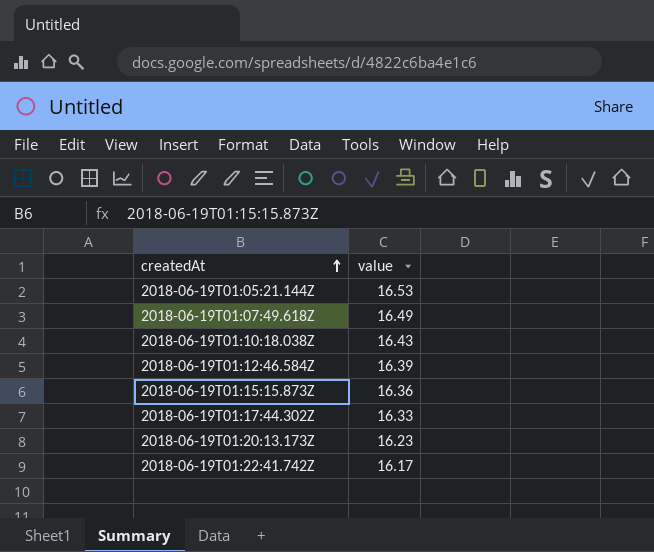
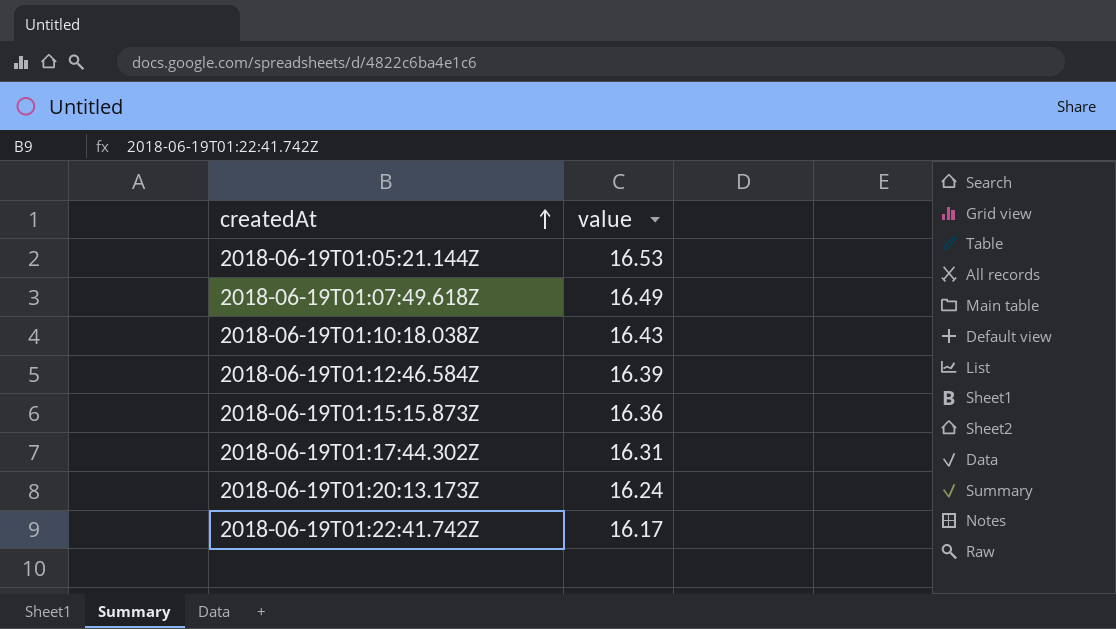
2018-06-19T01:17:44.302Z | value: 16.33 -> 16.31
2018-06-19T01:20:13.173Z | value: 16.23 -> 16.24

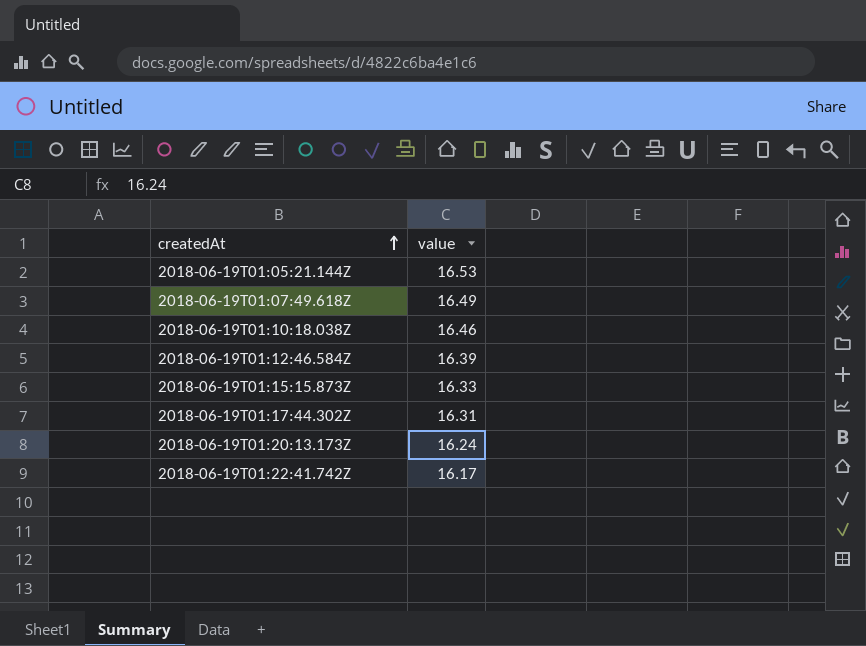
2018-06-19T01:10:18.038Z | value: 16.43 -> 16.46
2018-06-19T01:15:15.873Z | value: 16.36 -> 16.33

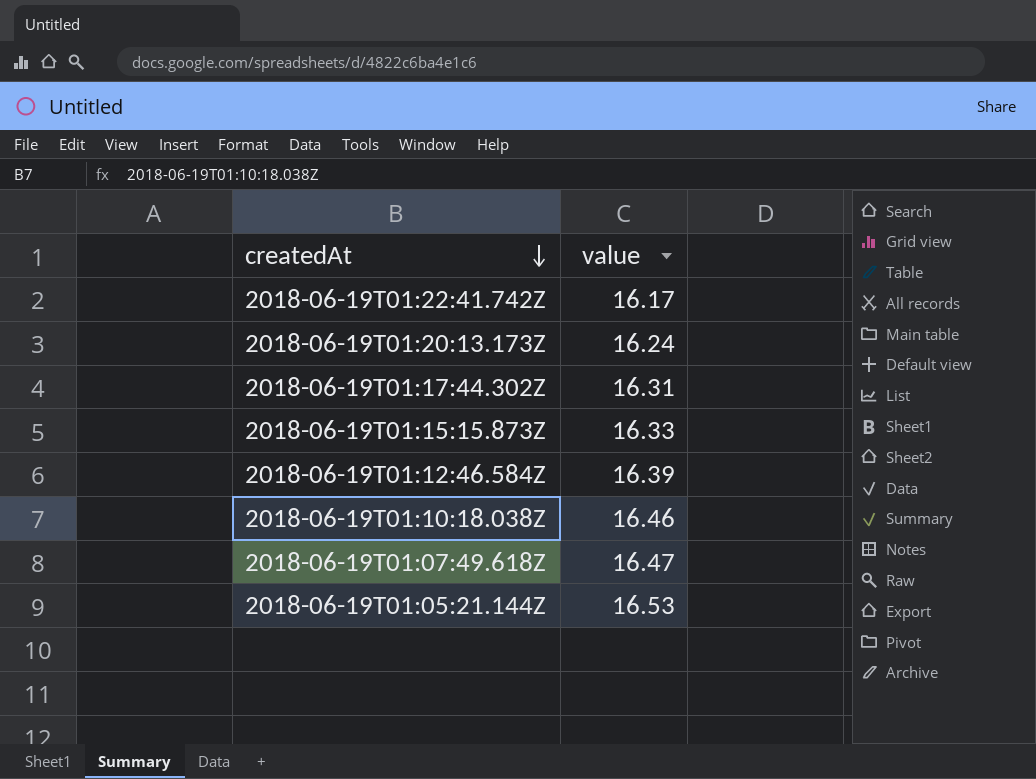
row order: createdAt ascending -> createdAt descending
2018-06-19T01:07:49.618Z | value: 16.49 -> 16.47

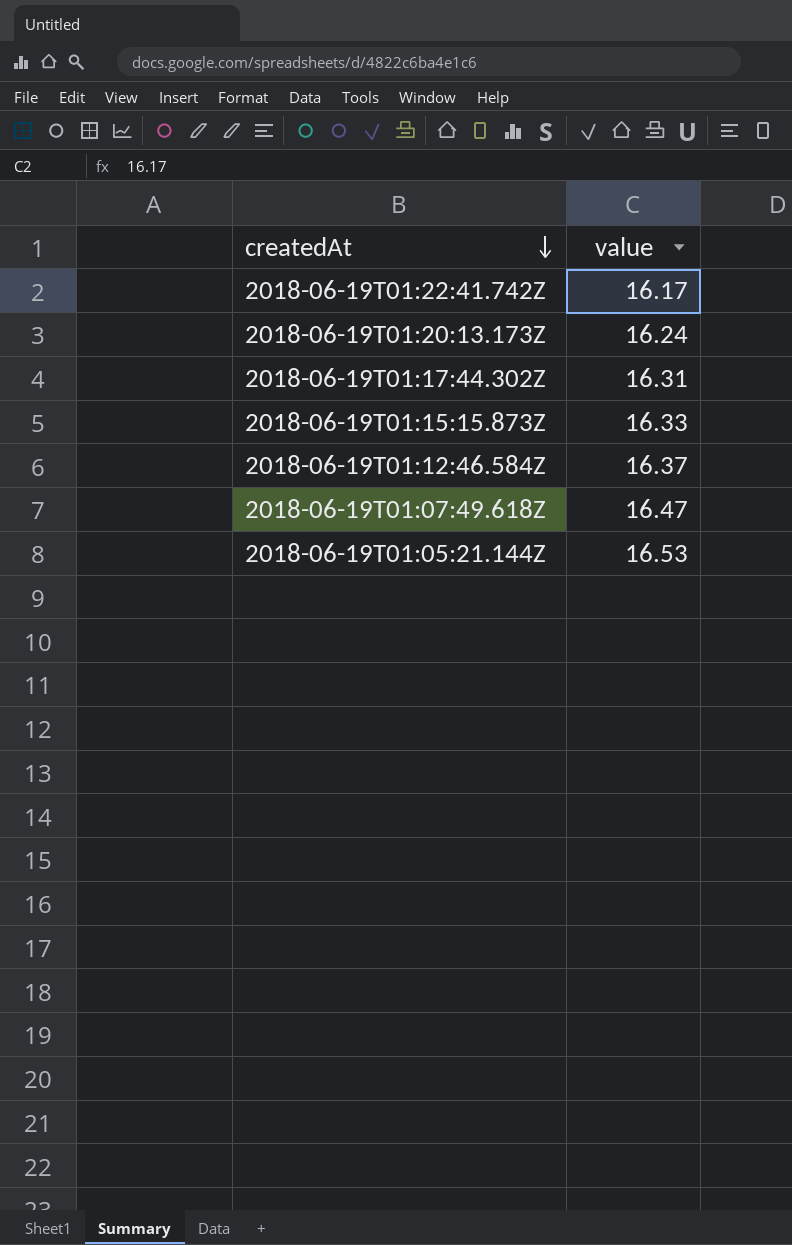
row 2018-06-19T01:10:18.038Z: 16.46 -> none
2018-06-19T01:12:46.584Z | value: 16.39 -> 16.37

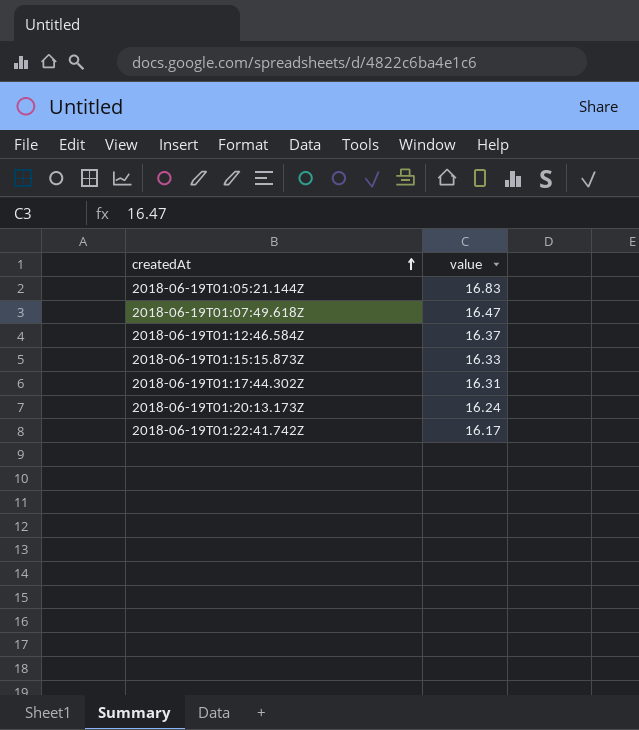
row order: createdAt descending -> createdAt ascending
2018-06-19T01:05:21.144Z | value: 16.53 -> 16.83

